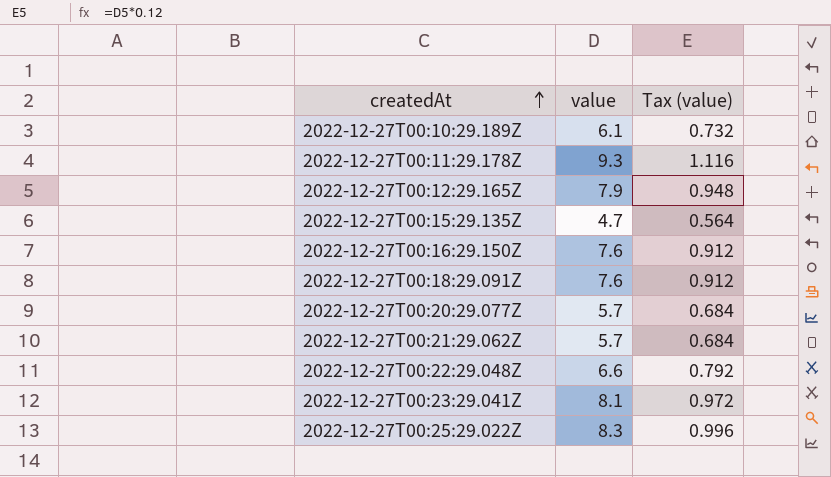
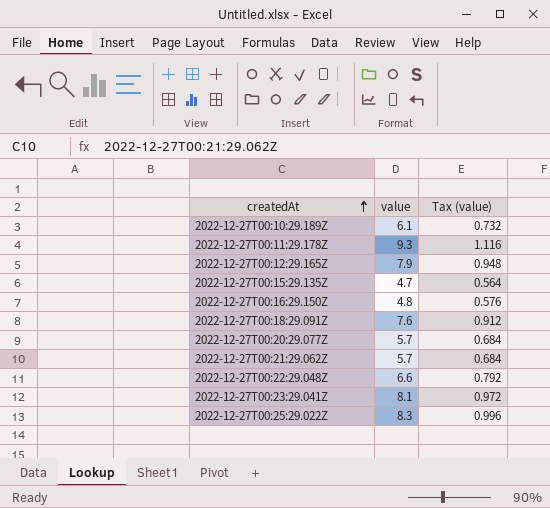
2022-12-27T00:16:29.150Z | value: 7.6 -> 4.8
2022-12-27T00:16:29.150Z | Tax (value): 0.912 -> 0.576

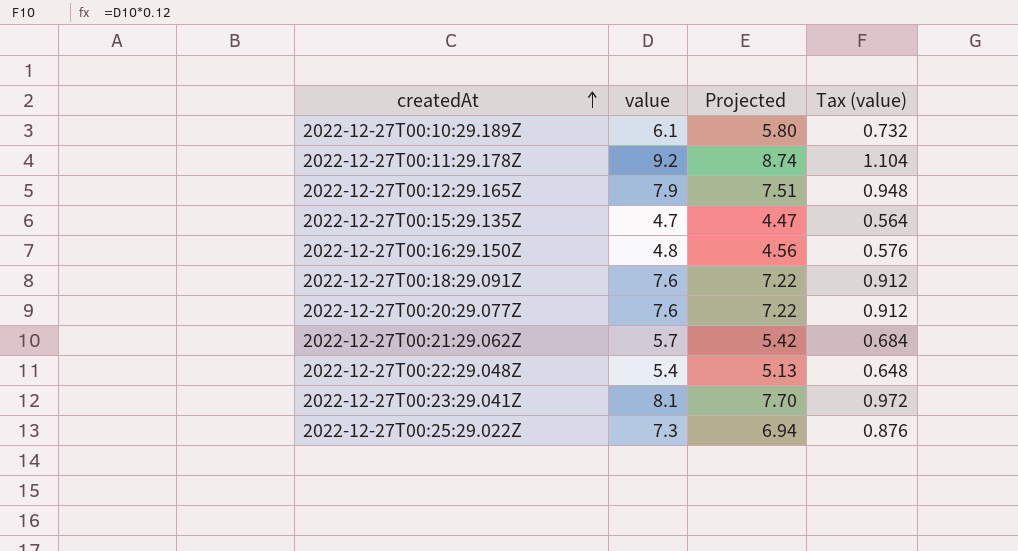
column Projected | formula: none -> [value] * 0.95
2022-12-27T00:11:29.178Z | value: 9.3 -> 9.2
2022-12-27T00:11:29.178Z | Tax (value): 1.116 -> 1.104
2022-12-27T00:20:29.077Z | value: 5.7 -> 7.6
2022-12-27T00:20:29.077Z | Tax (value): 0.684 -> 0.912
2022-12-27T00:22:29.048Z | value: 6.6 -> 5.4
2022-12-27T00:22:29.048Z | Tax (value): 0.792 -> 0.648
2022-12-27T00:25:29.022Z | value: 8.3 -> 7.3
2022-12-27T00:25:29.022Z | Tax (value): 0.996 -> 0.876

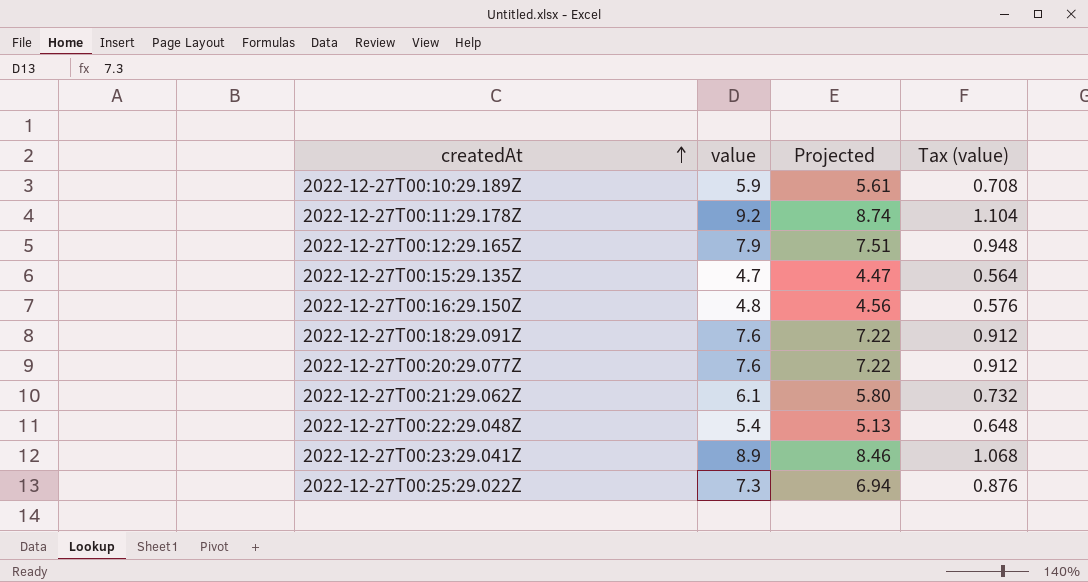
2022-12-27T00:10:29.189Z | value: 6.1 -> 5.9
2022-12-27T00:10:29.189Z | Projected: 5.80 -> 5.61
2022-12-27T00:10:29.189Z | Tax (value): 0.732 -> 0.708
2022-12-27T00:21:29.062Z | value: 5.7 -> 6.1
2022-12-27T00:21:29.062Z | Projected: 5.42 -> 5.80
2022-12-27T00:21:29.062Z | Tax (value): 0.684 -> 0.732
2022-12-27T00:23:29.041Z | value: 8.1 -> 8.9
2022-12-27T00:23:29.041Z | Projected: 7.70 -> 8.46
2022-12-27T00:23:29.041Z | Tax (value): 0.972 -> 1.068

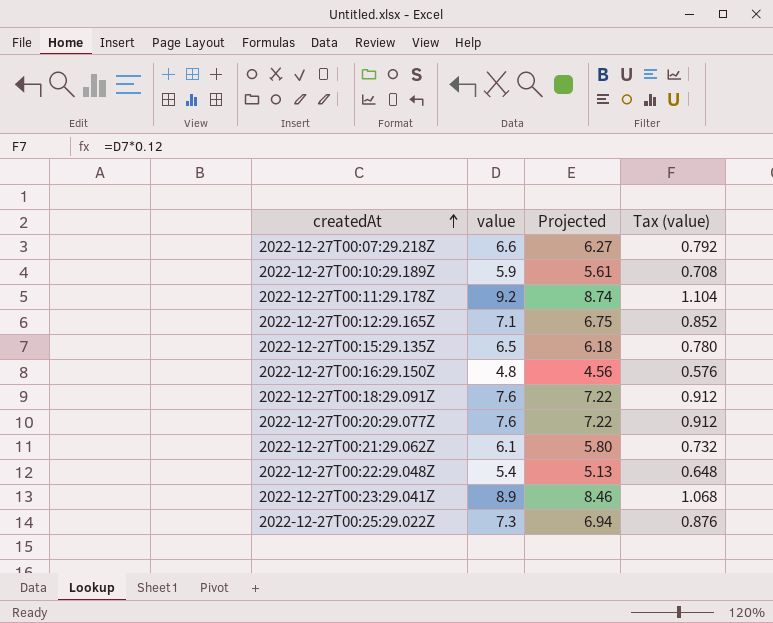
row 2022-12-27T00:07:29.218Z: none -> 6.6 | 6.27 | 0.792
2022-12-27T00:12:29.165Z | value: 7.9 -> 7.1
2022-12-27T00:12:29.165Z | Projected: 7.51 -> 6.75
2022-12-27T00:12:29.165Z | Tax (value): 0.948 -> 0.852
2022-12-27T00:15:29.135Z | value: 4.7 -> 6.5
2022-12-27T00:15:29.135Z | Projected: 4.47 -> 6.18
2022-12-27T00:15:29.135Z | Tax (value): 0.564 -> 0.780

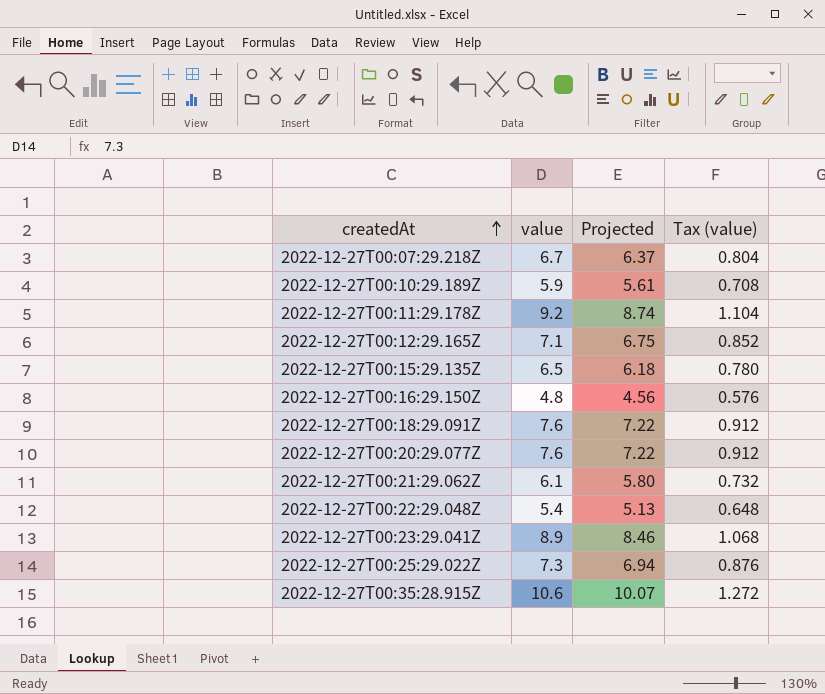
2022-12-27T00:07:29.218Z | value: 6.6 -> 6.7
2022-12-27T00:07:29.218Z | Projected: 6.27 -> 6.37
2022-12-27T00:07:29.218Z | Tax (value): 0.792 -> 0.804
row 2022-12-27T00:35:28.915Z: none -> 10.6 | 10.07 | 1.272

